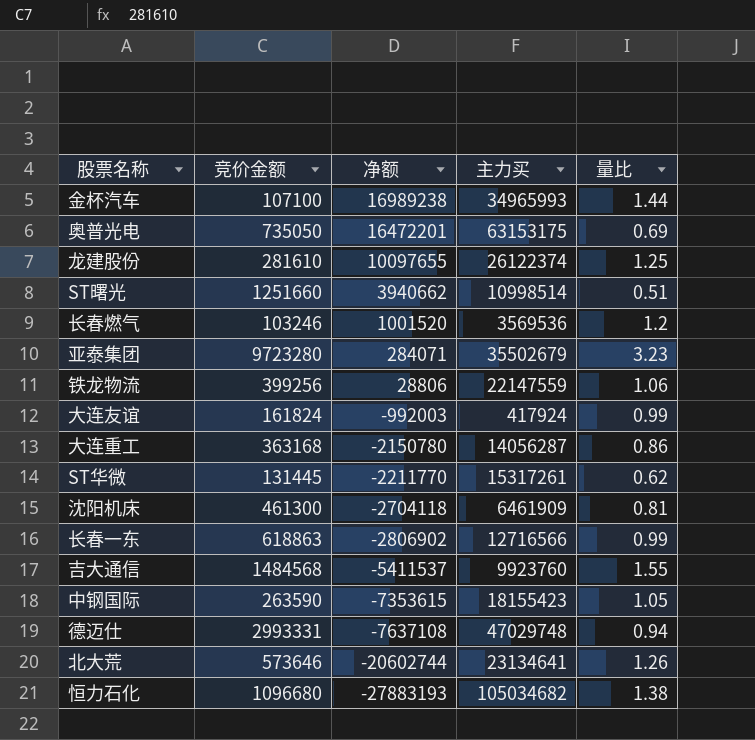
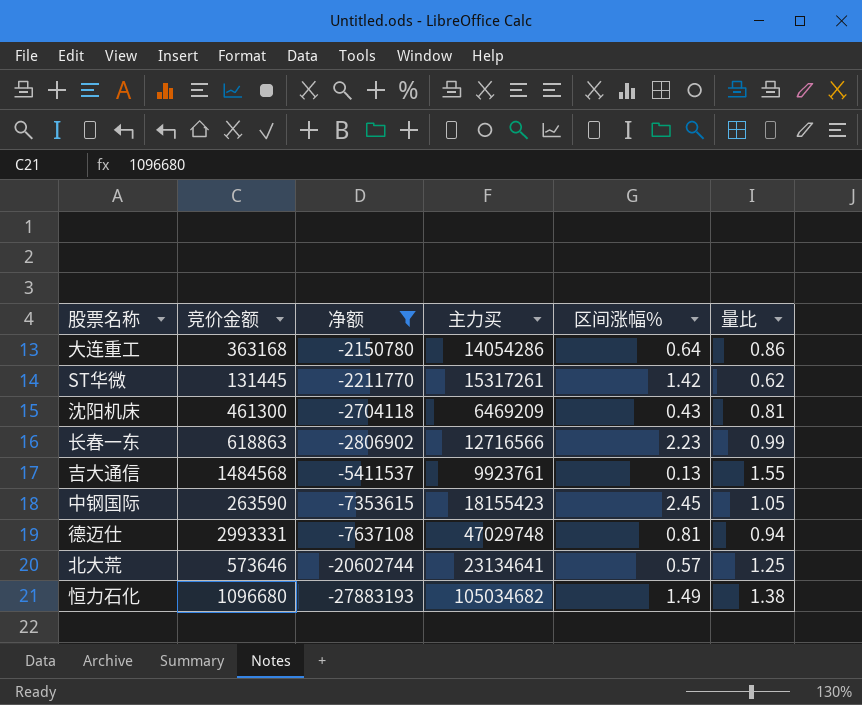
filter: none -> 净额 <= -2150780
column 区间涨幅% | position: none -> 5
大连重工 | 主力买: 14056287 -> 14054286
沈阳机床 | 主力买: 6461909 -> 6469209
吉大通信 | 主力买: 9923760 -> 9923761
北大荒 | 量比: 1.26 -> 1.25

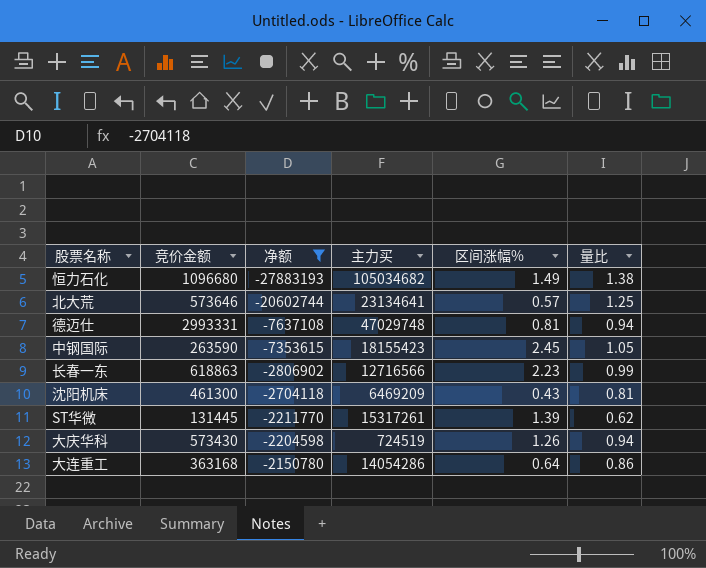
row order: 净额 descending -> 净额 ascending
row 吉大通信: 1484568 | -5411537 | 9923761 | 0.13 | 1.55 -> none
ST华微 | 区间涨幅%: 1.42 -> 1.39
row 大庆华科: none -> 573430 | -2204598 | 724519 | 1.26 | 0.94

